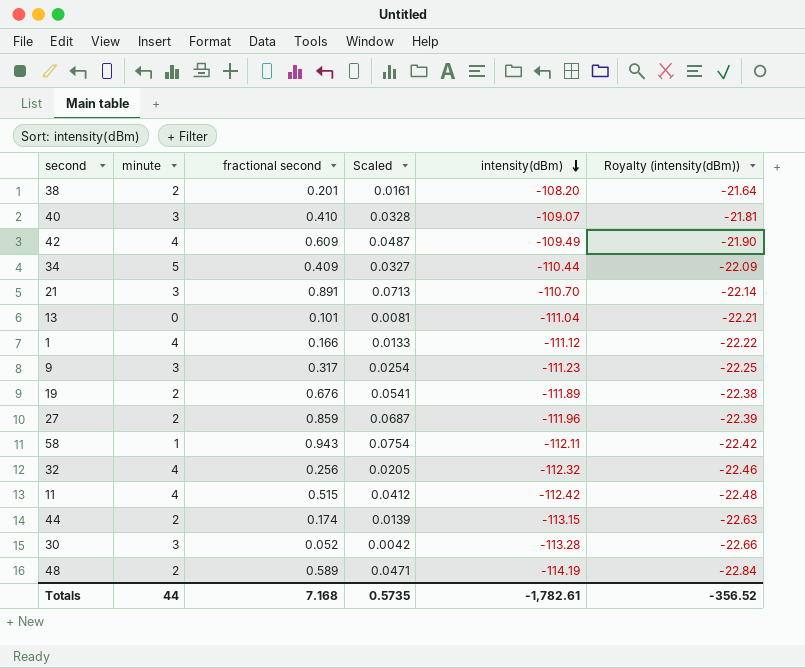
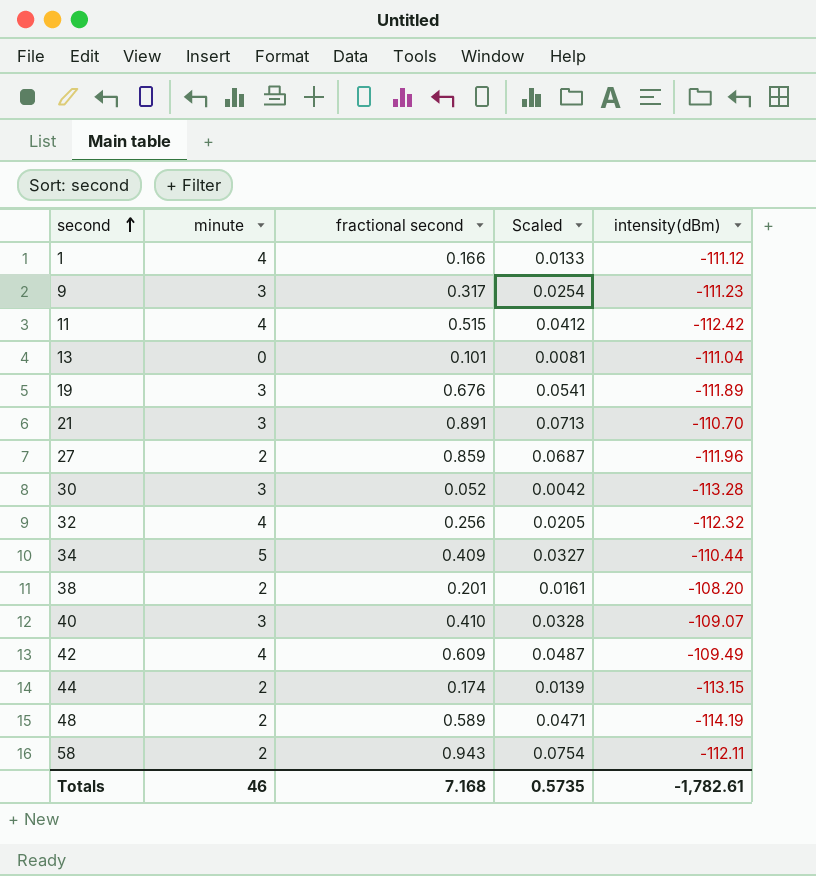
row order: intensity(dBm) descending -> second ascending
column Royalty (intensity(dBm)) | formula: [intensity(dBm)] * 0.2 -> none
19 | minute: 2 -> 3
58 | minute: 1 -> 2
Totals | minute: 44 -> 46

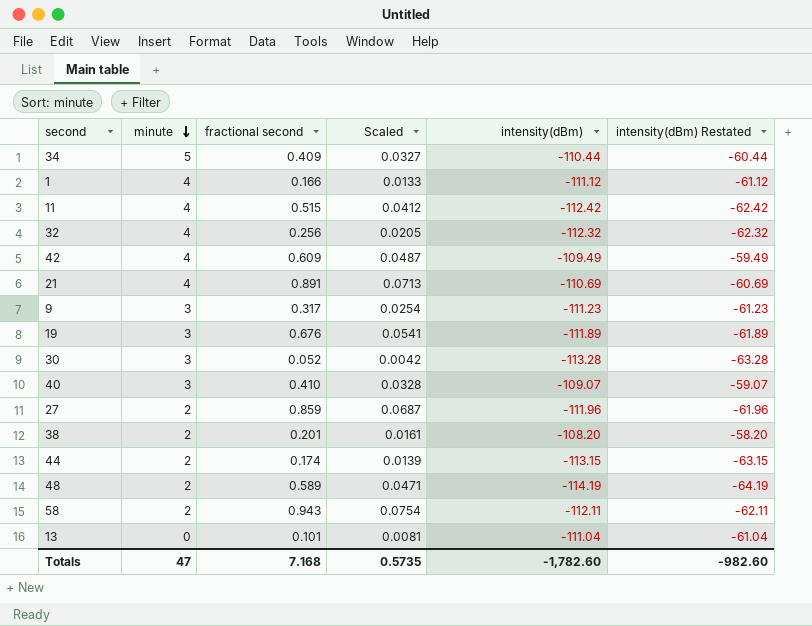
row order: second ascending -> minute descending
column intensity(dBm) Restated | formula: none -> [intensity(dBm)] + 50
21 | minute: 3 -> 4
21 | intensity(dBm): -110.70 -> -110.69
Totals | minute: 46 -> 47
Totals | intensity(dBm): -1,782.61 -> -1,782.60

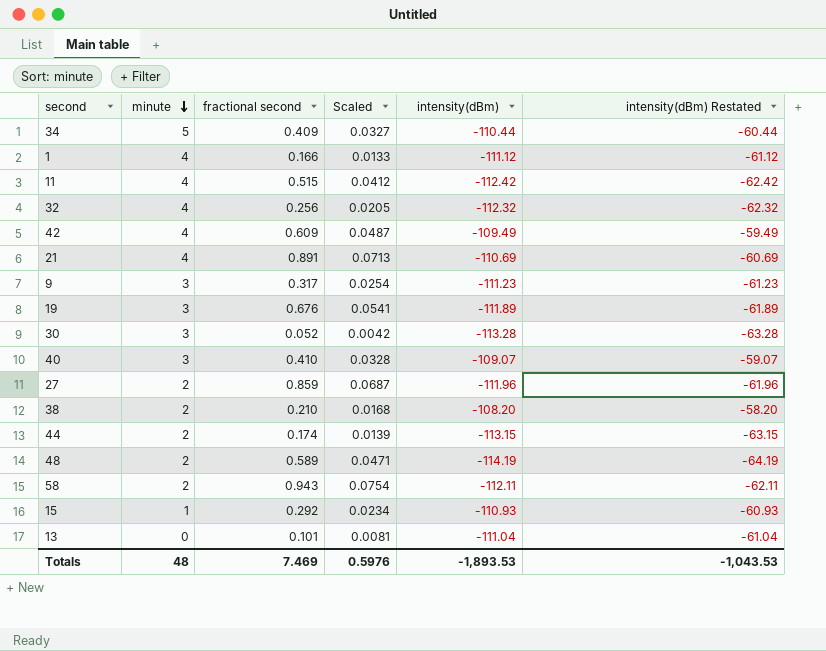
38 | fractional second: 0.201 -> 0.210
38 | Scaled: 0.0161 -> 0.0168
row 15: none -> 1 | 0.292 | 0.0234 | -110.93 | -60.93
Totals | minute: 47 -> 48
Totals | fractional second: 7.168 -> 7.469
Totals | Scaled: 0.5735 -> 0.5976
Totals | intensity(dBm): -1,782.60 -> -1,893.53
Totals | intensity(dBm) Restated: -982.60 -> -1,043.53

